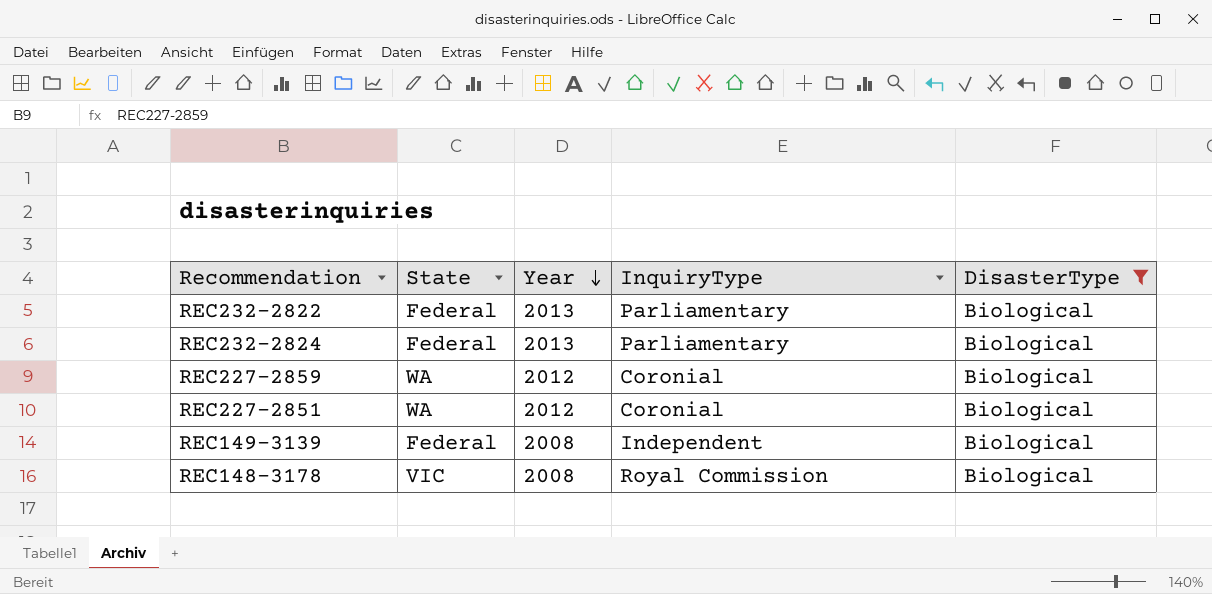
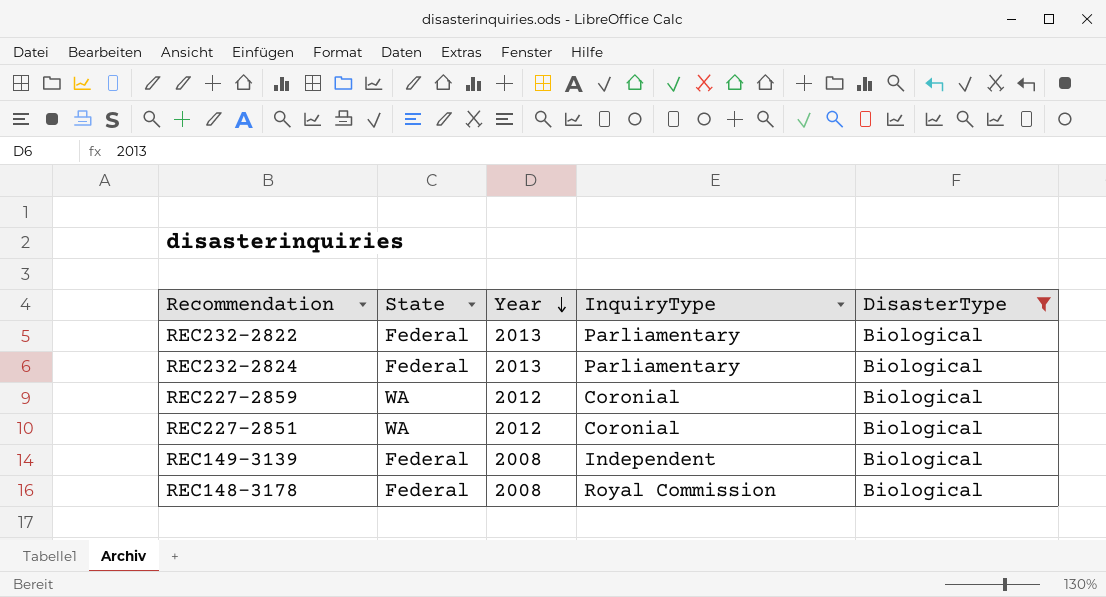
REC148-3178 | State: VIC -> Federal

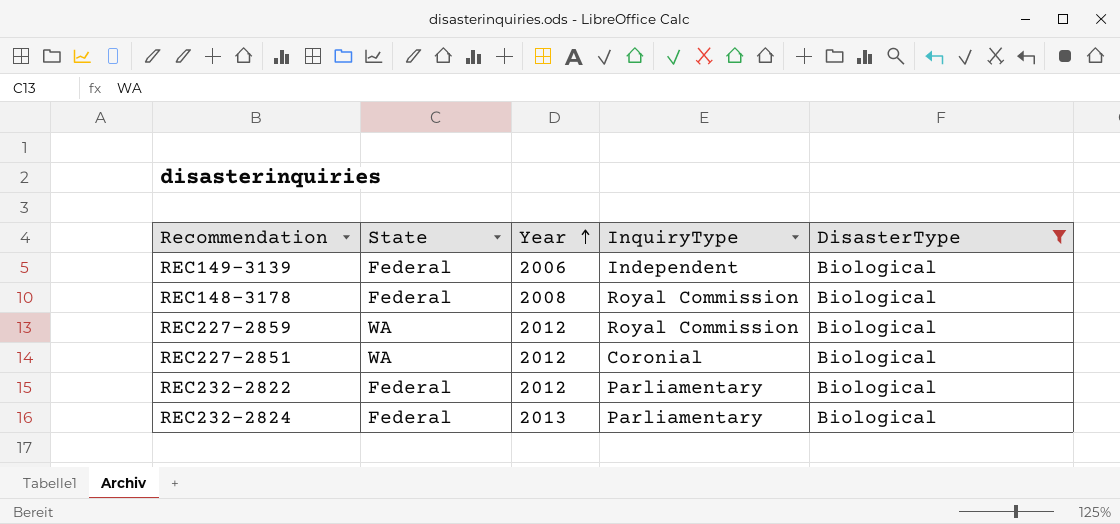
row order: Year descending -> Year ascending
REC149-3139 | Year: 2008 -> 2006
REC227-2859 | InquiryType: Coronial -> Royal Commission
REC232-2822 | Year: 2013 -> 2012

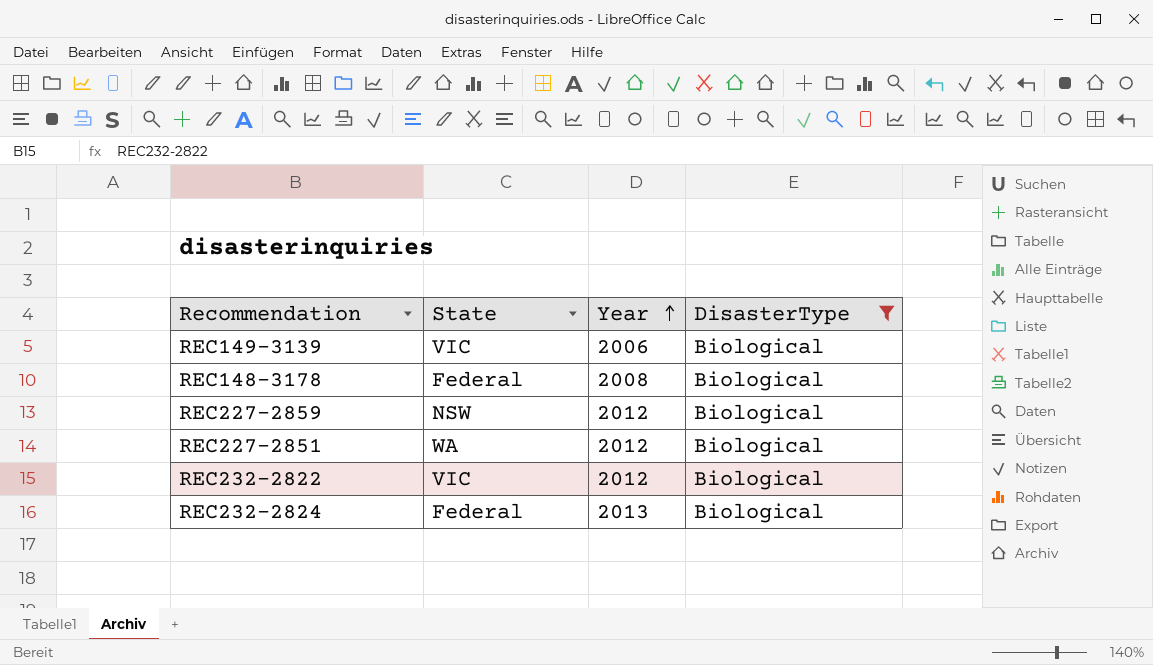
column InquiryType | position: 4 -> none
REC149-3139 | State: Federal -> VIC
REC227-2859 | State: WA -> NSW
REC232-2822 | State: Federal -> VIC

